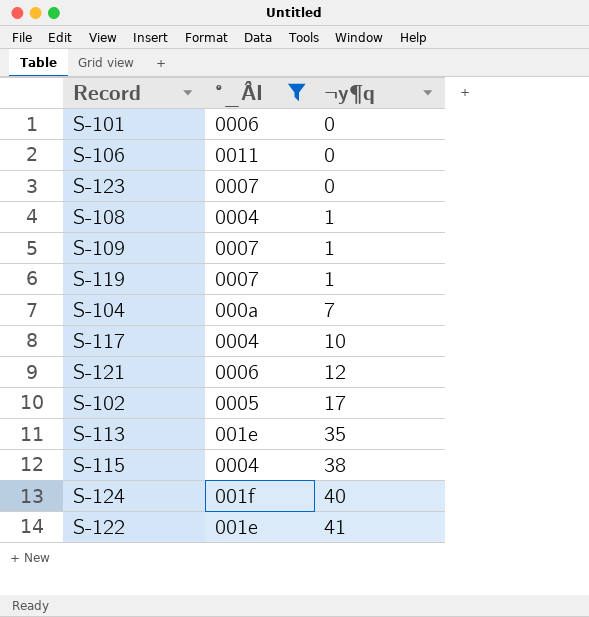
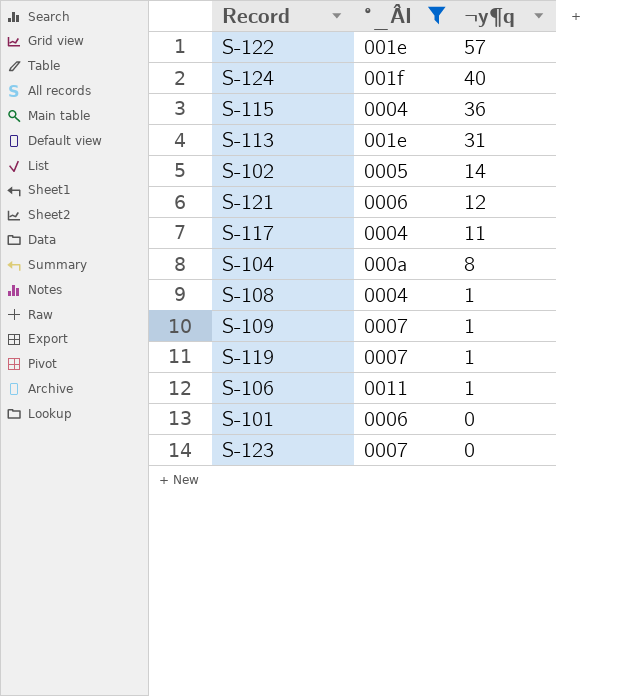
row order: ¬y¶q ascending -> ¬y¶q descending
S-122 | ¬y¶q: 41 -> 57
S-115 | ¬y¶q: 38 -> 36
S-113 | ¬y¶q: 35 -> 31
S-102 | ¬y¶q: 17 -> 14
S-117 | ¬y¶q: 10 -> 11
S-104 | ¬y¶q: 7 -> 8
S-106 | ¬y¶q: 0 -> 1

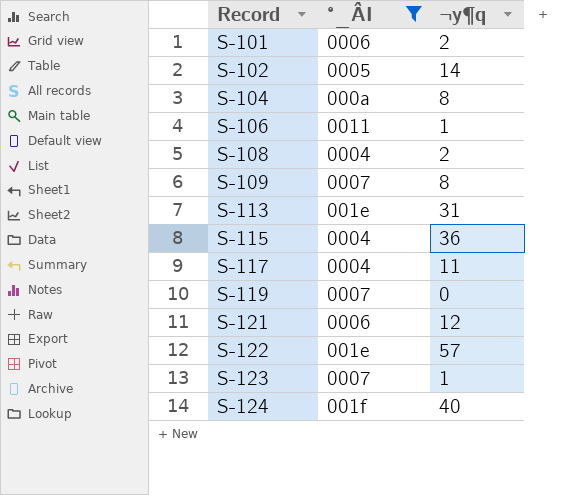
row order: ¬y¶q descending -> Record ascending
S-101 | ¬y¶q: 0 -> 2
S-108 | ¬y¶q: 1 -> 2
S-109 | ¬y¶q: 1 -> 8
S-119 | ¬y¶q: 1 -> 0
S-123 | ¬y¶q: 0 -> 1

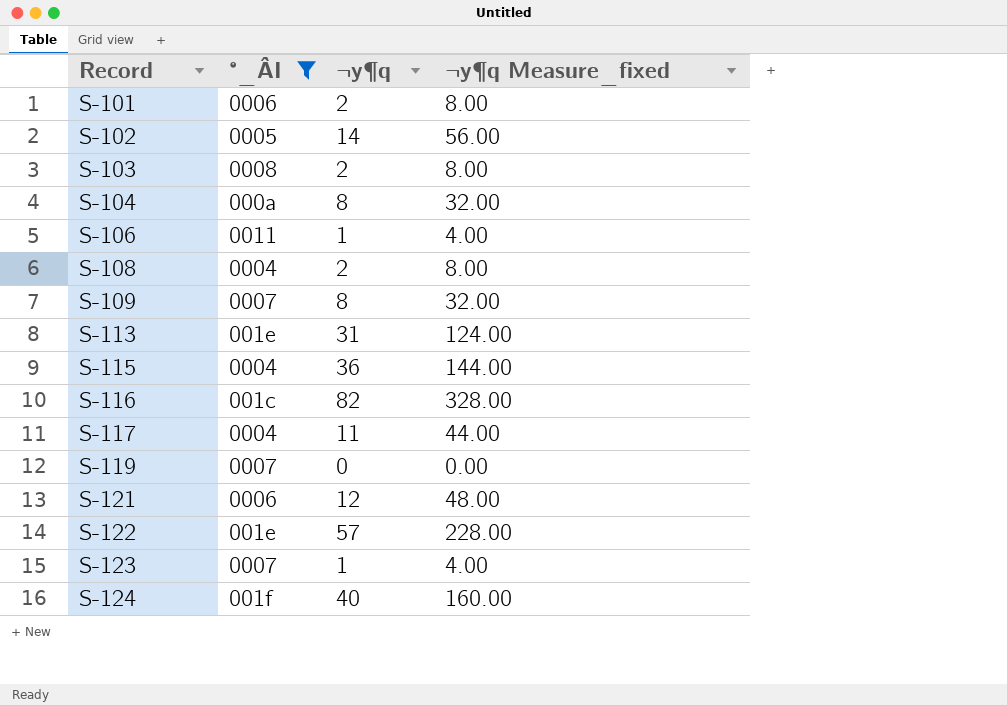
column ¬y¶q Measure_fixed | formula: none -> [¬y¶q] * 4
row S-103: none -> 0008 | 2 | 8.00
row S-116: none -> 001c | 82 | 328.00

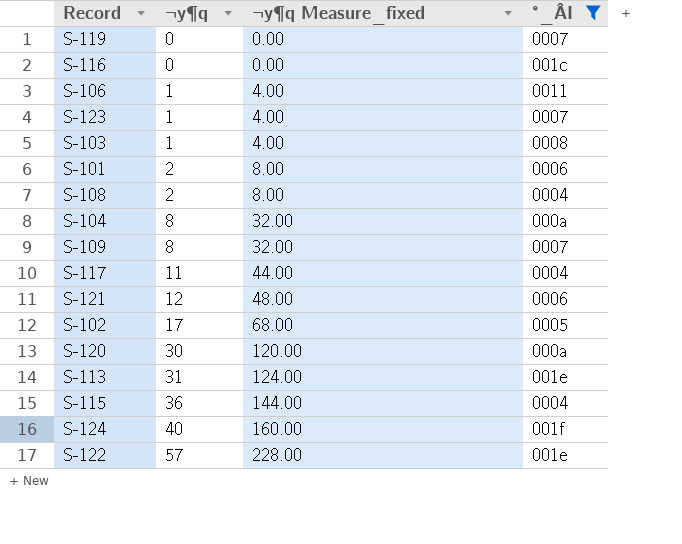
row order: Record ascending -> ¬y¶q ascending
column °_ÂI | position: 2 -> 4
S-116 | ¬y¶q: 82 -> 0
S-116 | ¬y¶q Measure_fixed: 328.00 -> 0.00
S-103 | ¬y¶q: 2 -> 1
S-103 | ¬y¶q Measure_fixed: 8.00 -> 4.00
S-102 | ¬y¶q: 14 -> 17
S-102 | ¬y¶q Measure_fixed: 56.00 -> 68.00
row S-120: none -> 30 | 120.00 | 000a

